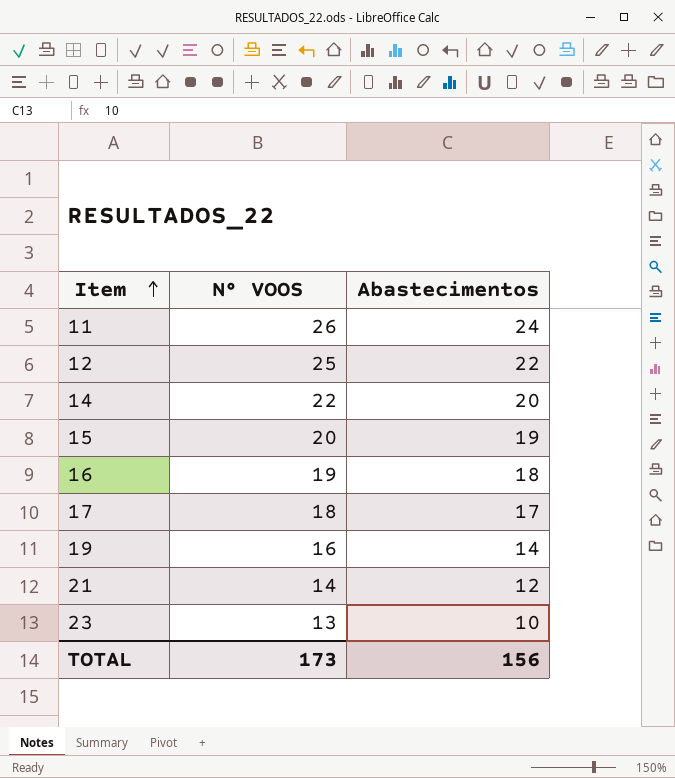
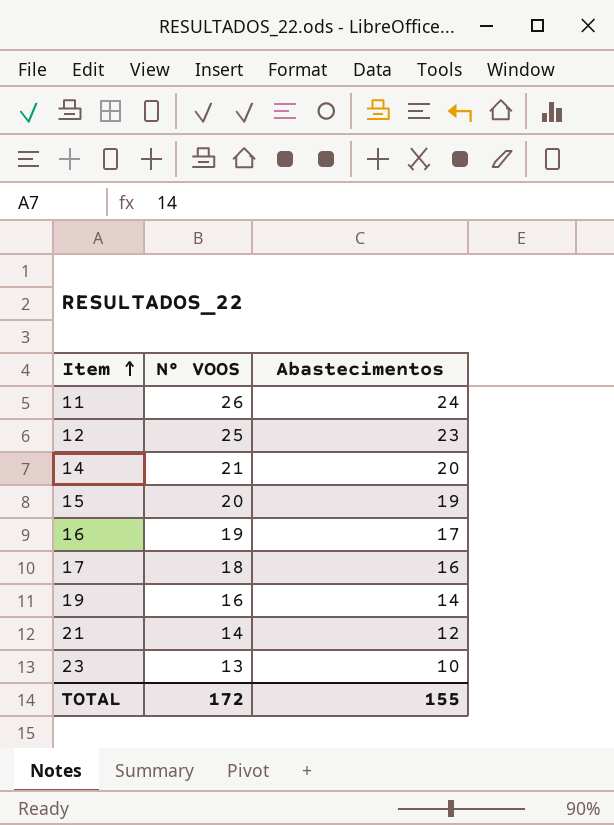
12 | Abastecimentos: 22 -> 23
14 | N° VOOS: 22 -> 21
16 | Abastecimentos: 18 -> 17
17 | Abastecimentos: 17 -> 16
TOTAL | N° VOOS: 173 -> 172
TOTAL | Abastecimentos: 156 -> 155

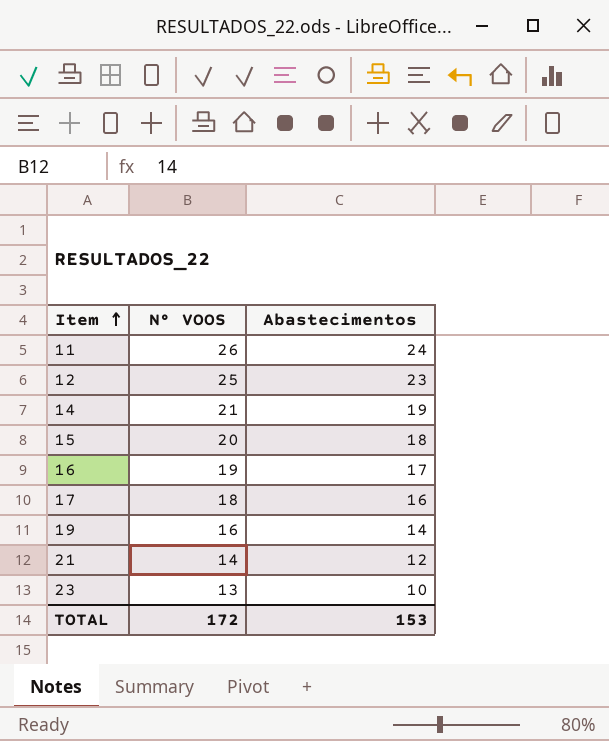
14 | Abastecimentos: 20 -> 19
15 | Abastecimentos: 19 -> 18
TOTAL | Abastecimentos: 155 -> 153

